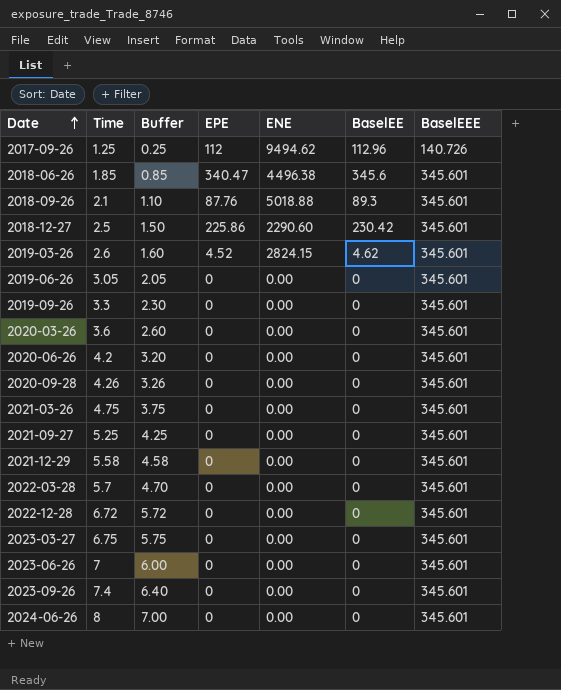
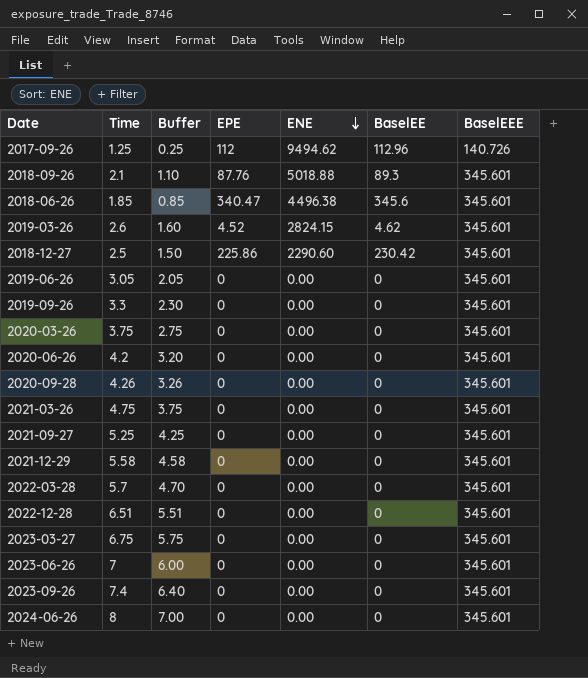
row order: Date ascending -> ENE descending
2020-03-26 | Time: 3.6 -> 3.75
2020-03-26 | Buffer: 2.60 -> 2.75
2022-12-28 | Time: 6.72 -> 6.51
2022-12-28 | Buffer: 5.72 -> 5.51

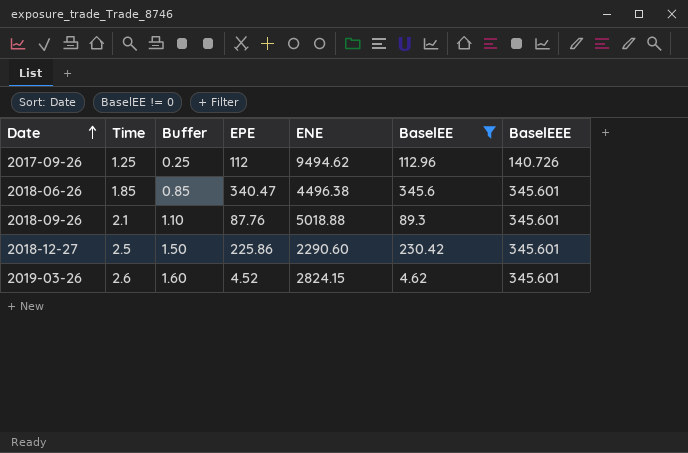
filter: none -> BaselEE != 0
row order: ENE descending -> Date ascending

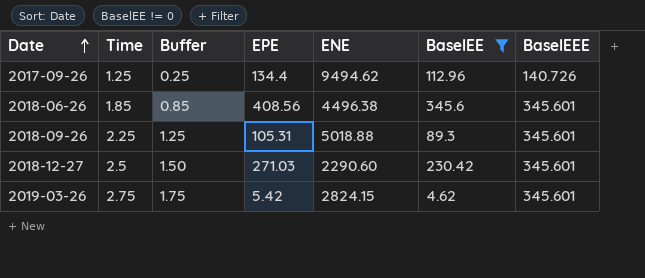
2017-09-26 | EPE: 112 -> 134.4
2018-06-26 | EPE: 340.47 -> 408.56
2018-09-26 | Time: 2.1 -> 2.25
2018-09-26 | Buffer: 1.10 -> 1.25
2018-09-26 | EPE: 87.76 -> 105.31
2018-12-27 | EPE: 225.86 -> 271.03
2019-03-26 | Time: 2.6 -> 2.75
2019-03-26 | Buffer: 1.60 -> 1.75
2019-03-26 | EPE: 4.52 -> 5.42

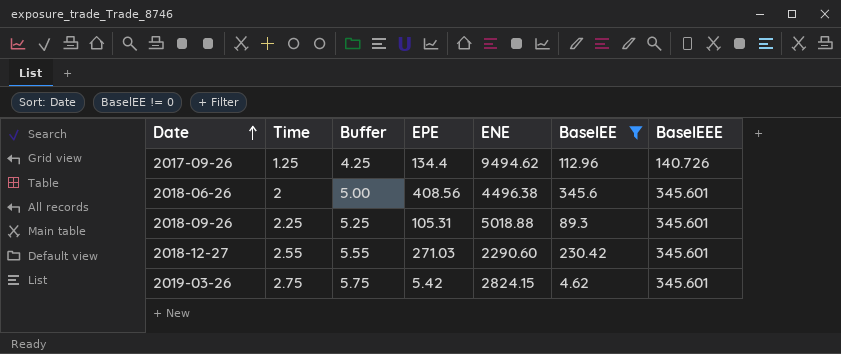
column Buffer | formula: [Time] - 1 -> [Time] + 3
2018-06-26 | Time: 1.85 -> 2
2018-12-27 | Time: 2.5 -> 2.55

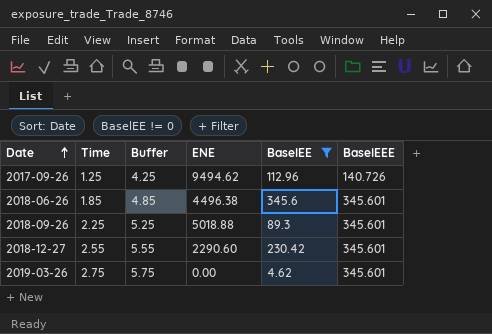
column EPE | position: 4 -> none
2018-06-26 | Time: 2 -> 1.85
2018-06-26 | Buffer: 5.00 -> 4.85
2019-03-26 | ENE: 2824.15 -> 0.00

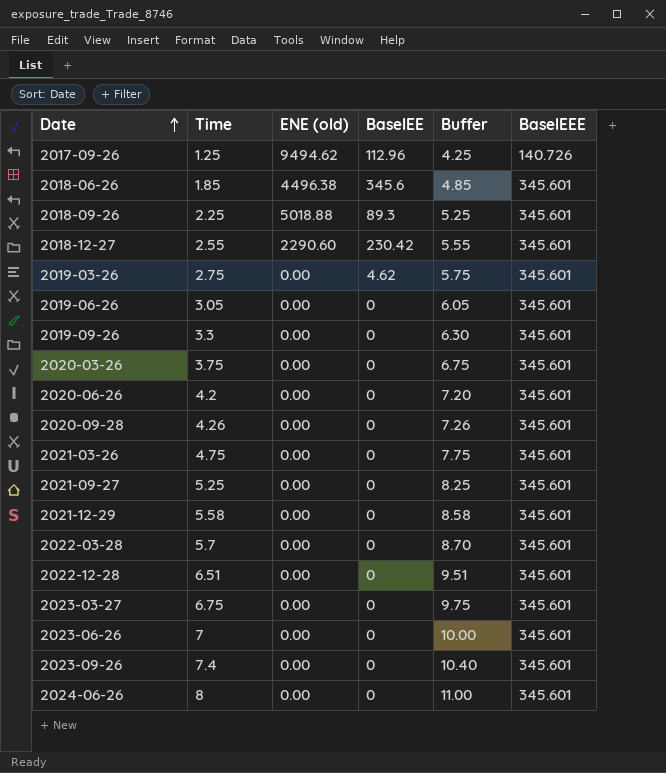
filter: BaselEE != 0 -> none
column name: ENE -> ENE (old)
column Buffer | position: 3 -> 5

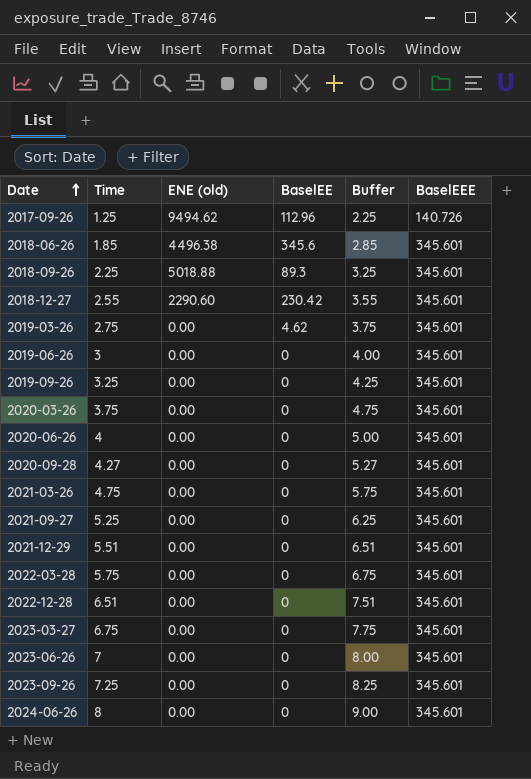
column Buffer | formula: [Time] + 3 -> [Time] + 1
2019-06-26 | Time: 3.05 -> 3
2019-09-26 | Time: 3.3 -> 3.25
2020-06-26 | Time: 4.2 -> 4
2020-09-28 | Time: 4.26 -> 4.27
2021-12-29 | Time: 5.58 -> 5.51
2022-03-28 | Time: 5.7 -> 5.75
2023-09-26 | Time: 7.4 -> 7.25

